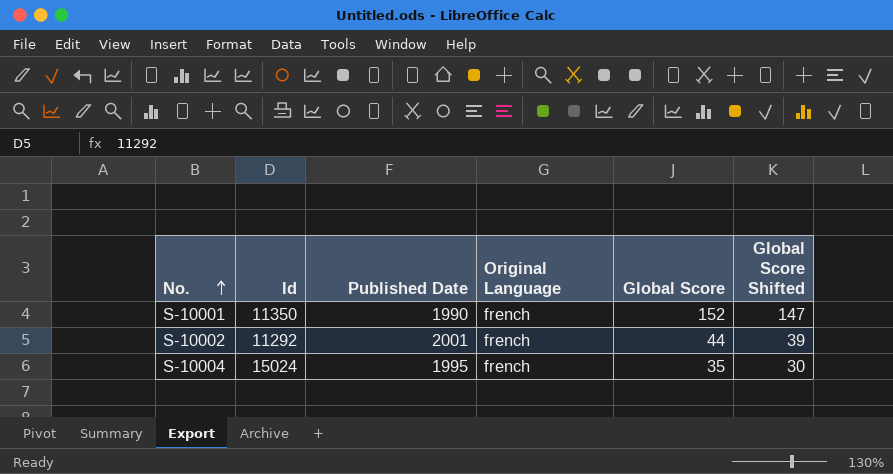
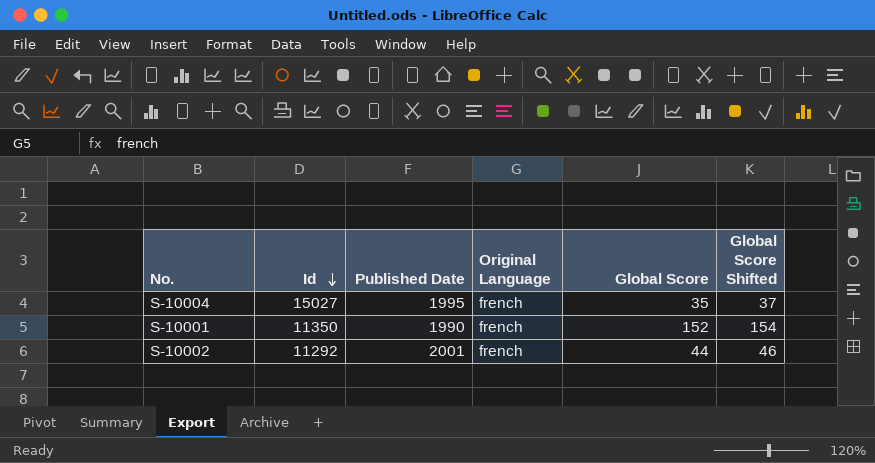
row order: No. ascending -> Id descending
column Global Score Shifted | formula: [Global Score] - 5 -> [Global Score] + 2
S-10004 | Id: 15024 -> 15027

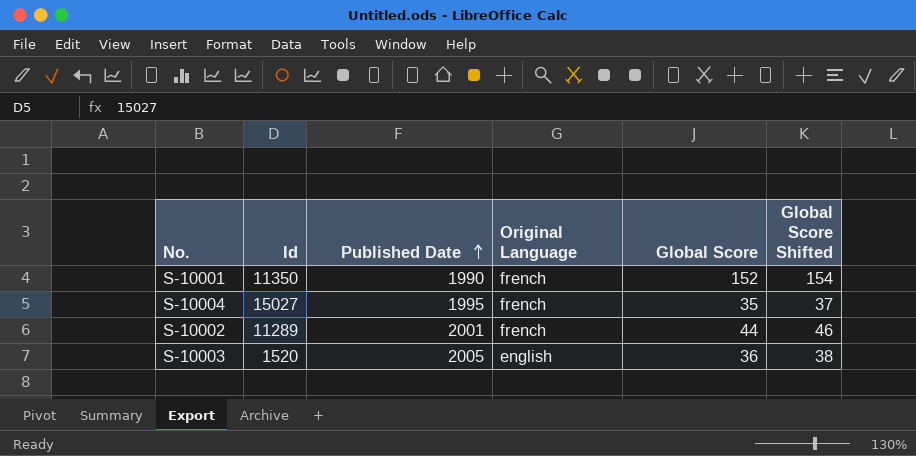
row order: Id descending -> Published Date ascending
S-10002 | Id: 11292 -> 11289
row S-10003: none -> 1520 | 2005 | english | 36 | 38

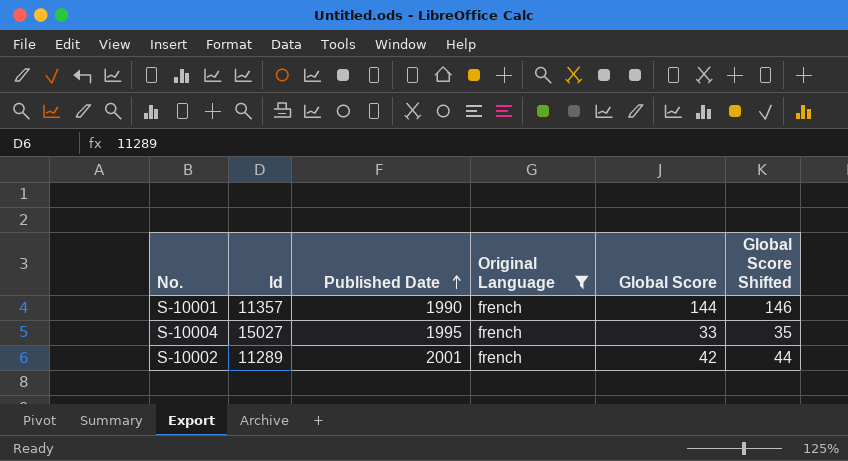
filter: none -> Original Language = french
S-10001 | Id: 11350 -> 11357
S-10001 | Global Score: 152 -> 144
S-10001 | Global Score Shifted: 154 -> 146
S-10004 | Global Score: 35 -> 33
S-10004 | Global Score Shifted: 37 -> 35
S-10002 | Global Score: 44 -> 42
S-10002 | Global Score Shifted: 46 -> 44

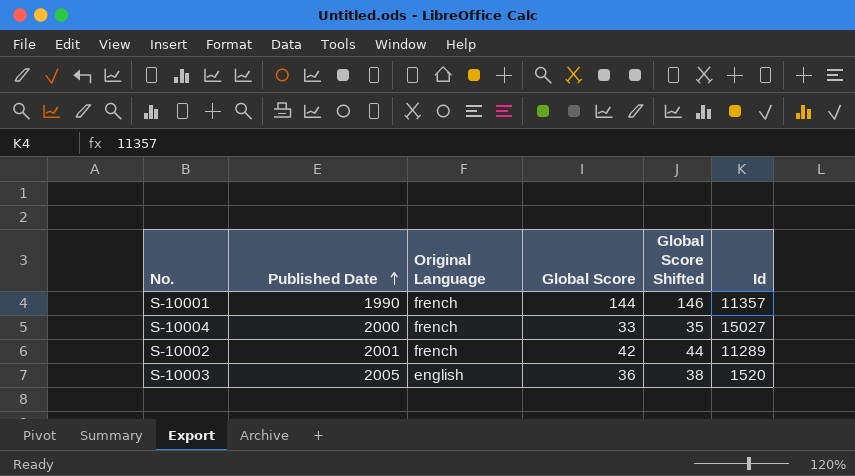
filter: Original Language = french -> none
column Id | position: 2 -> 6
S-10004 | Published Date: 1995 -> 2000

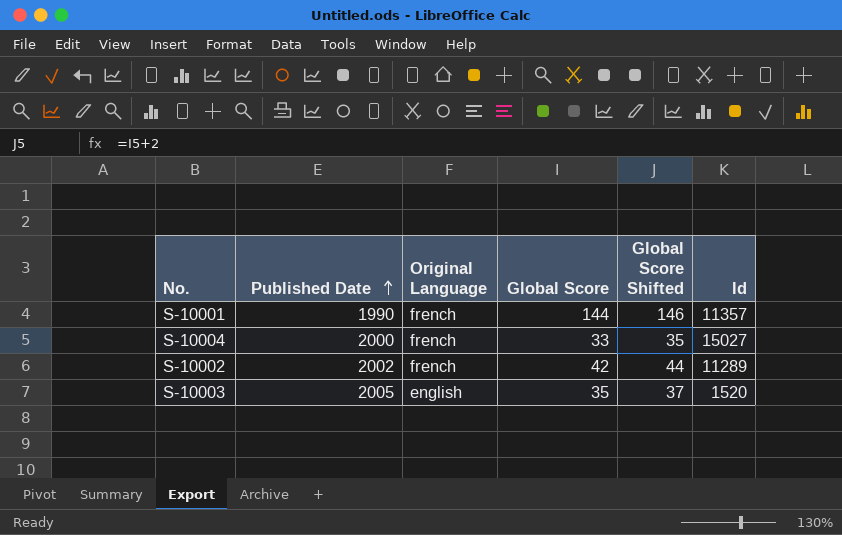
S-10002 | Published Date: 2001 -> 2002
S-10003 | Global Score: 36 -> 35
S-10003 | Global Score Shifted: 38 -> 37

